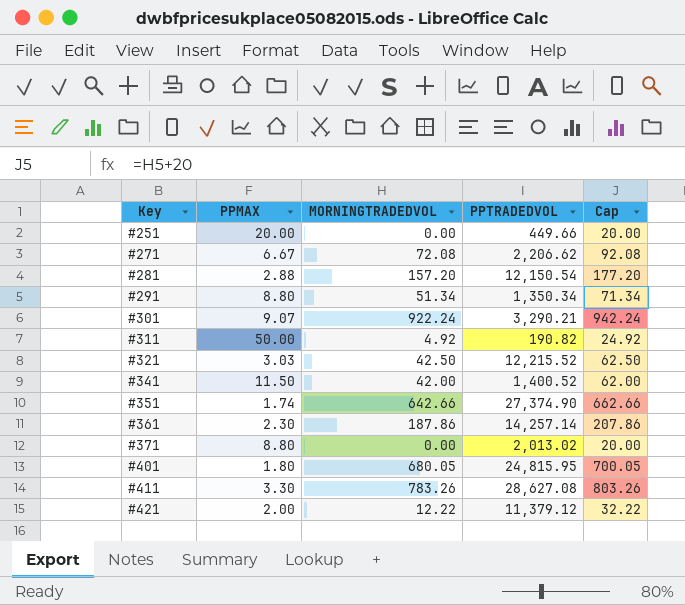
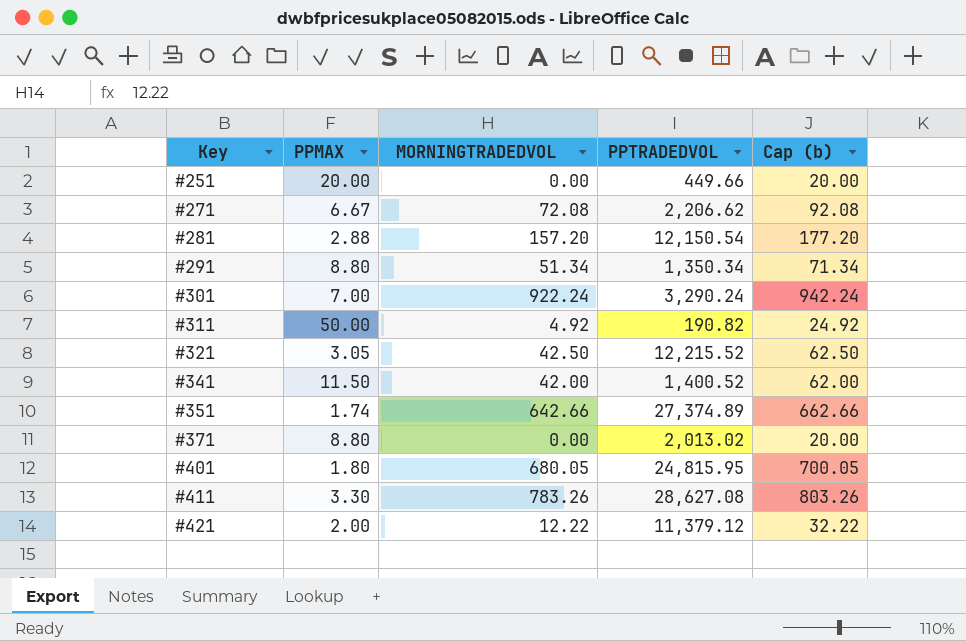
column name: Cap -> Cap (b)
row #361: 2.30 | 187.86 | 14,257.14 | 207.86 -> none
#301 | PPMAX: 9.07 -> 7.00
#301 | PPTRADEDVOL: 3,290.21 -> 3,290.24
#321 | PPMAX: 3.03 -> 3.05
#351 | PPTRADEDVOL: 27,374.90 -> 27,374.89

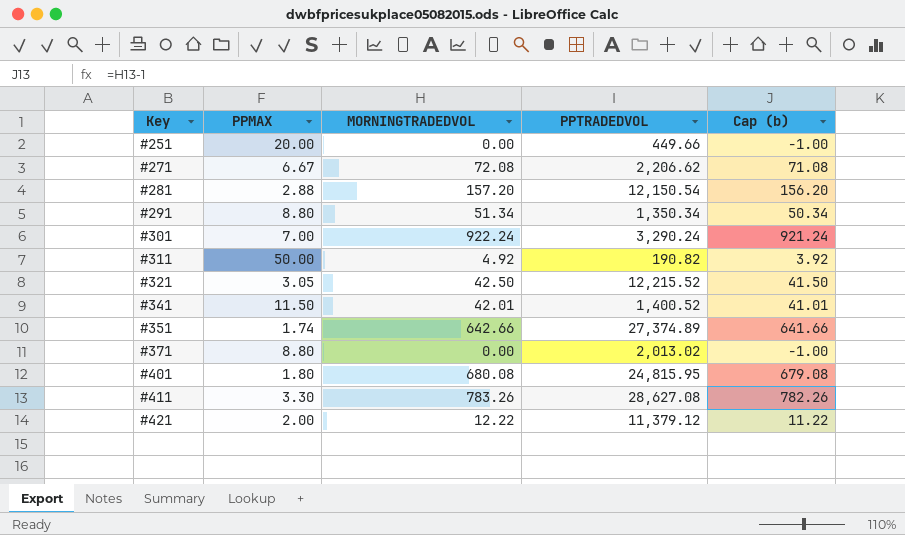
column Cap (b) | formula: [MORNINGTRADEDVOL] + 20 -> [MORNINGTRADEDVOL] - 1
#341 | MORNINGTRADEDVOL: 42.00 -> 42.01
#401 | MORNINGTRADEDVOL: 680.05 -> 680.08

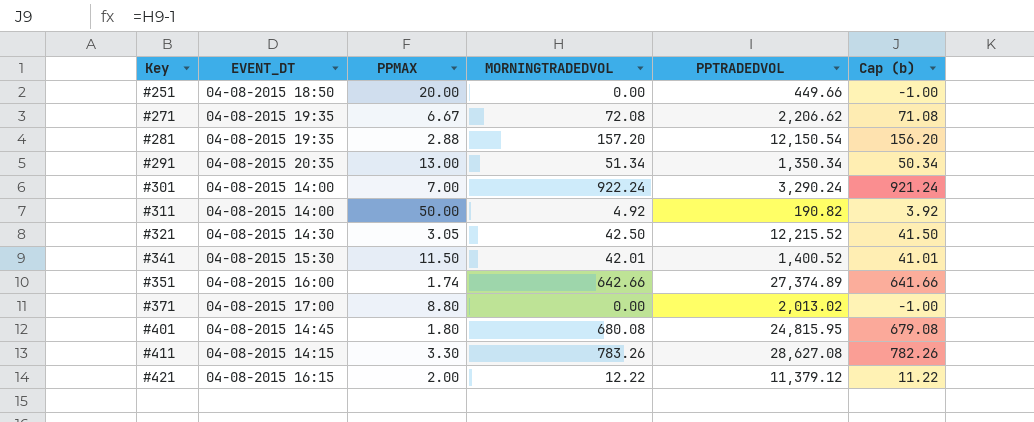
column EVENT_DT | position: none -> 2
#291 | PPMAX: 8.80 -> 13.00

